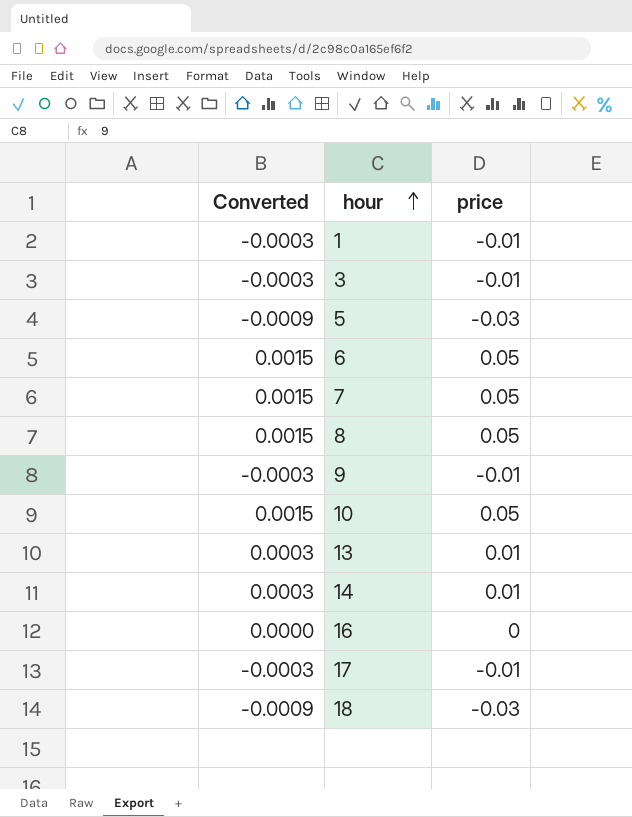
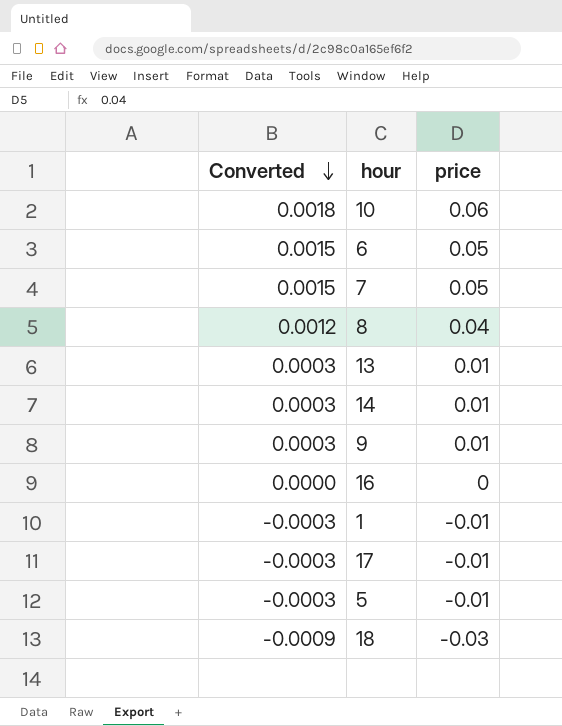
row order: hour ascending -> Converted descending
row 3: -0.0003 | -0.01 -> none
10 | Converted: 0.0015 -> 0.0018
10 | price: 0.05 -> 0.06
8 | Converted: 0.0015 -> 0.0012
8 | price: 0.05 -> 0.04
9 | Converted: -0.0003 -> 0.0003
9 | price: -0.01 -> 0.01
5 | Converted: -0.0009 -> -0.0003
5 | price: -0.03 -> -0.01

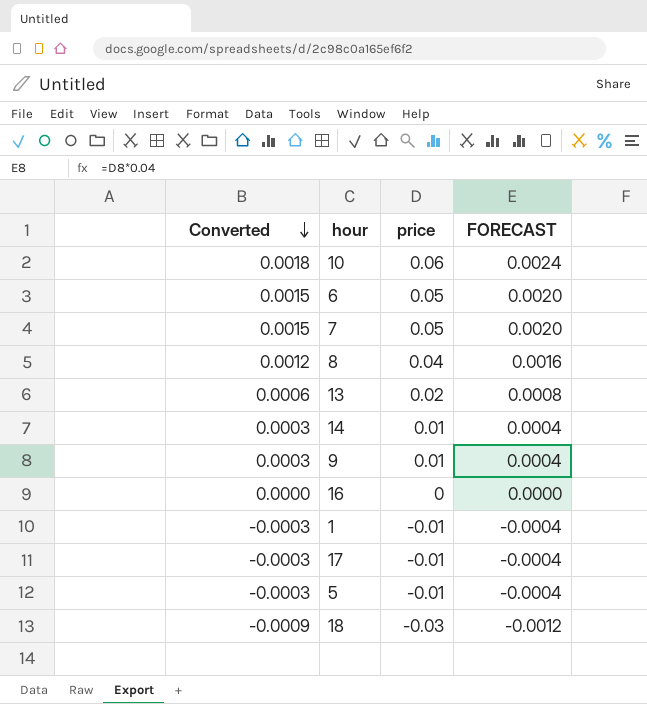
column FORECAST | formula: none -> [price] * 0.04
13 | Converted: 0.0003 -> 0.0006
13 | price: 0.01 -> 0.02

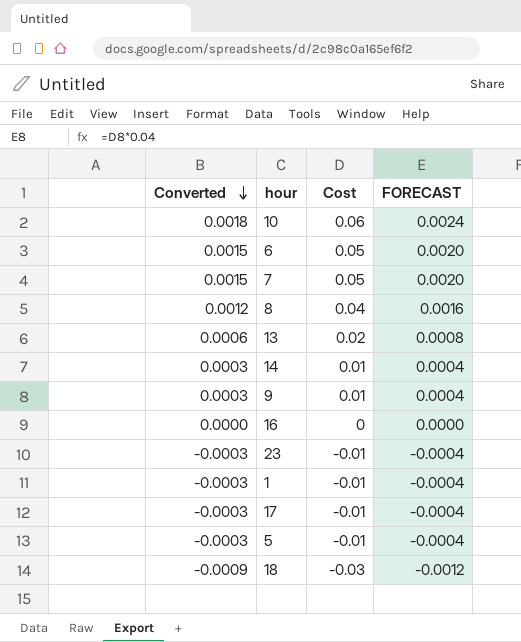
column name: price -> Cost
row 23: none -> -0.0003 | -0.01 | -0.0004

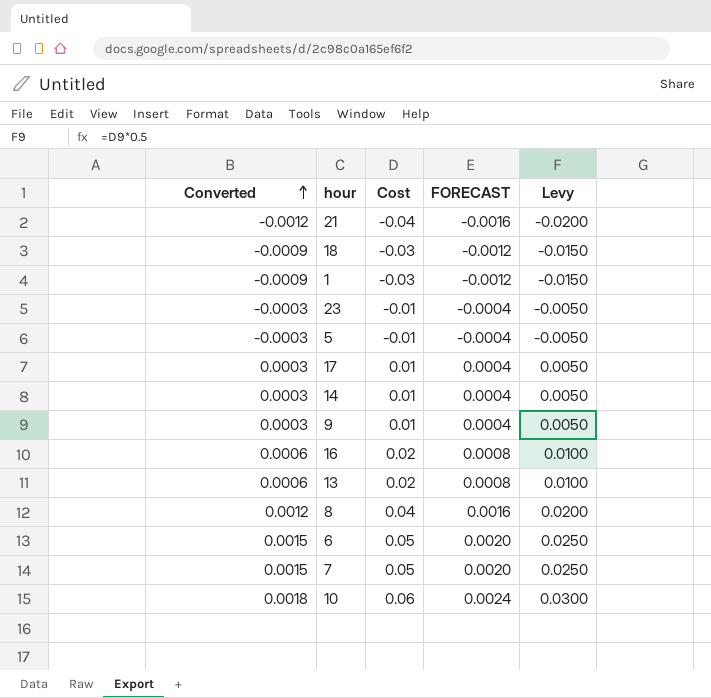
row order: Converted descending -> Converted ascending
column Levy | formula: none -> [Cost] * 0.5
row 21: none -> -0.0012 | -0.04 | -0.0016 | -0.0200
1 | Converted: -0.0003 -> -0.0009
1 | Cost: -0.01 -> -0.03
1 | FORECAST: -0.0004 -> -0.0012
17 | Converted: -0.0003 -> 0.0003
17 | Cost: -0.01 -> 0.01
17 | FORECAST: -0.0004 -> 0.0004
16 | Converted: 0.0000 -> 0.0006
16 | Cost: 0 -> 0.02
16 | FORECAST: 0.0000 -> 0.0008

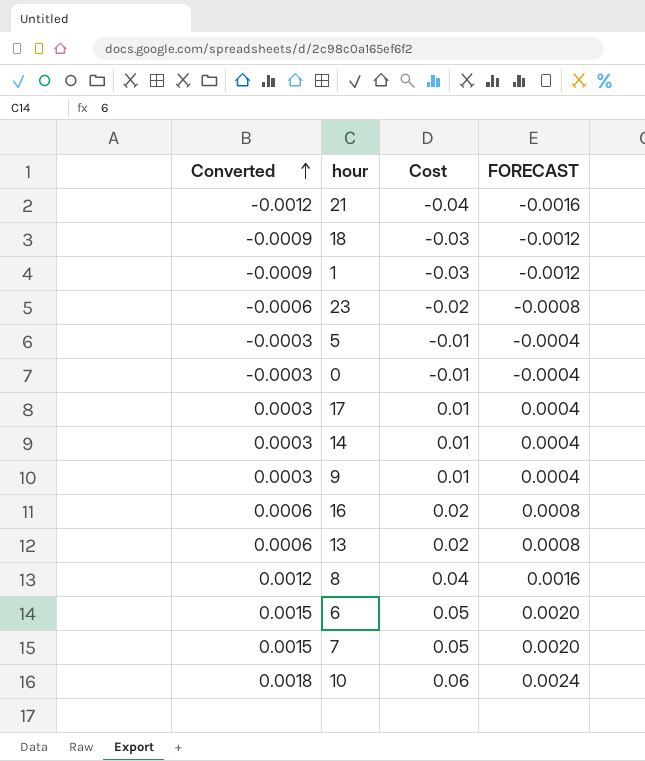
column Levy | formula: [Cost] * 0.5 -> none
23 | Converted: -0.0003 -> -0.0006
23 | Cost: -0.01 -> -0.02
23 | FORECAST: -0.0004 -> -0.0008
row 0: none -> -0.0003 | -0.01 | -0.0004

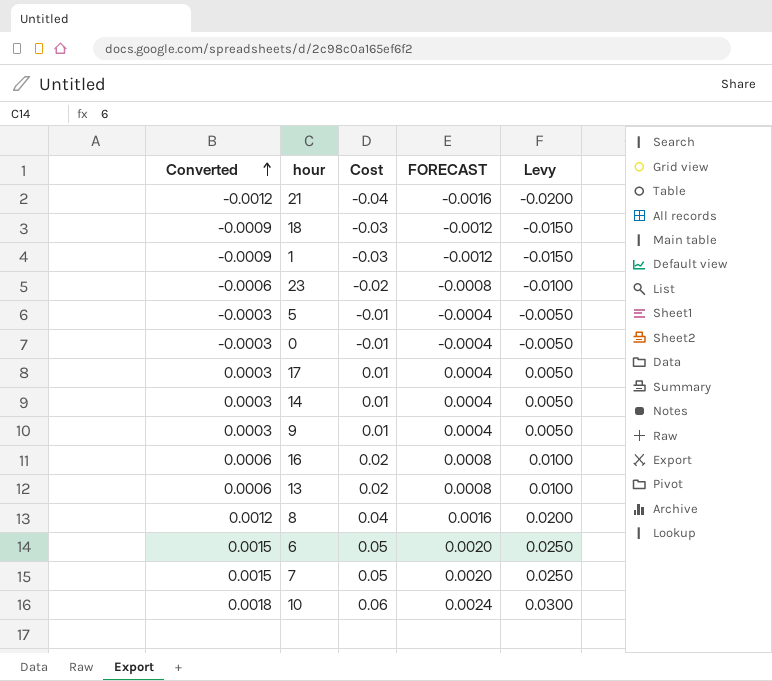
column Levy | formula: none -> [Cost] * 0.5

